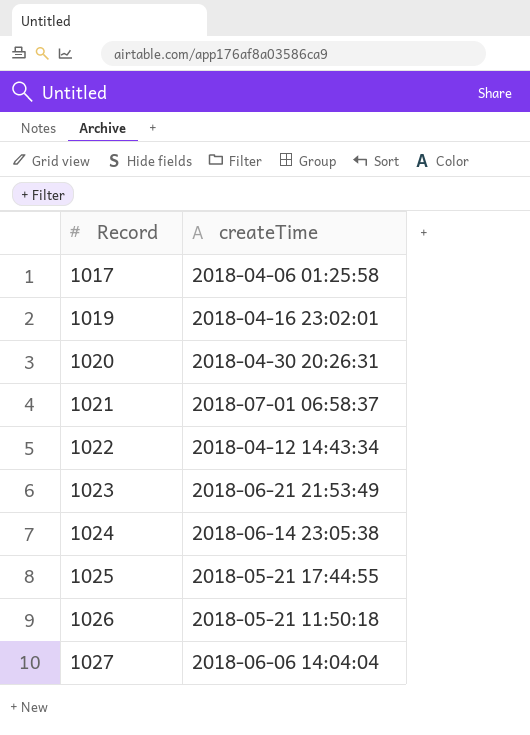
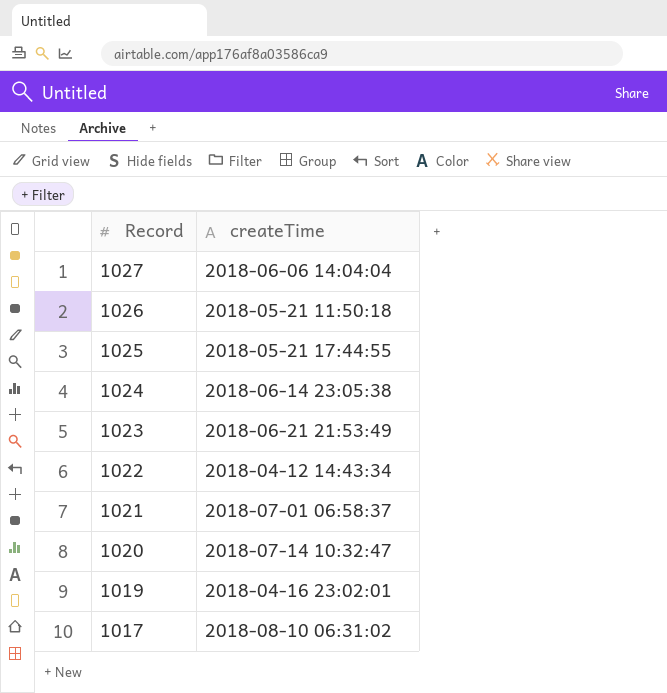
row order: Record ascending -> Record descending
1020 | createTime: 2018-04-30 20:26:31 -> 2018-07-14 10:32:47
1017 | createTime: 2018-04-06 01:25:58 -> 2018-08-10 06:31:02

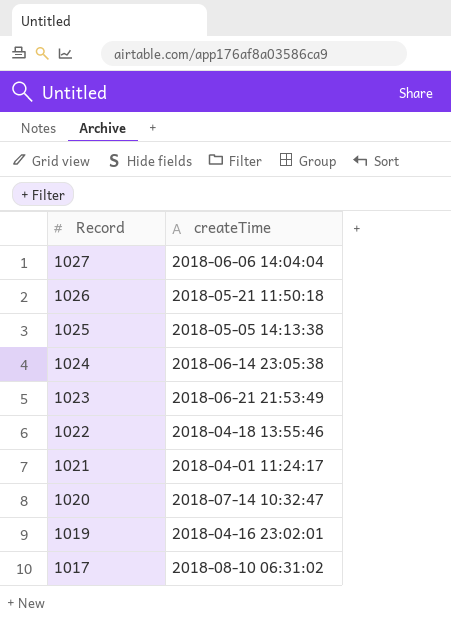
1025 | createTime: 2018-05-21 17:44:55 -> 2018-05-05 14:13:38
1022 | createTime: 2018-04-12 14:43:34 -> 2018-04-18 13:55:46
1021 | createTime: 2018-07-01 06:58:37 -> 2018-04-01 11:24:17

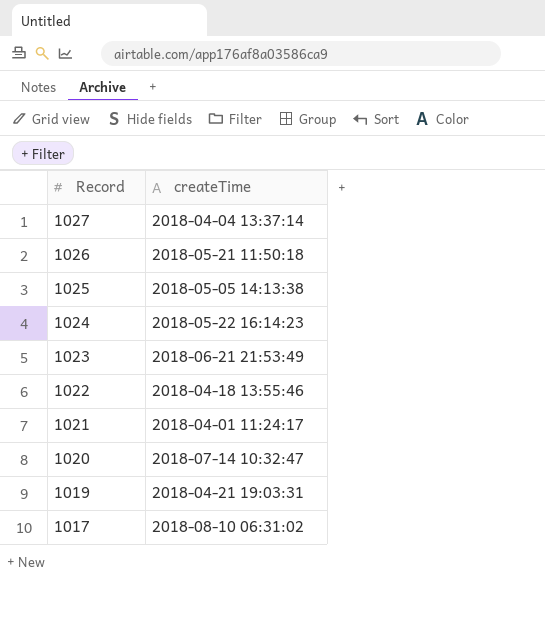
1027 | createTime: 2018-06-06 14:04:04 -> 2018-04-04 13:37:14
1024 | createTime: 2018-06-14 23:05:38 -> 2018-05-22 16:14:23
1019 | createTime: 2018-04-16 23:02:01 -> 2018-04-21 19:03:31

